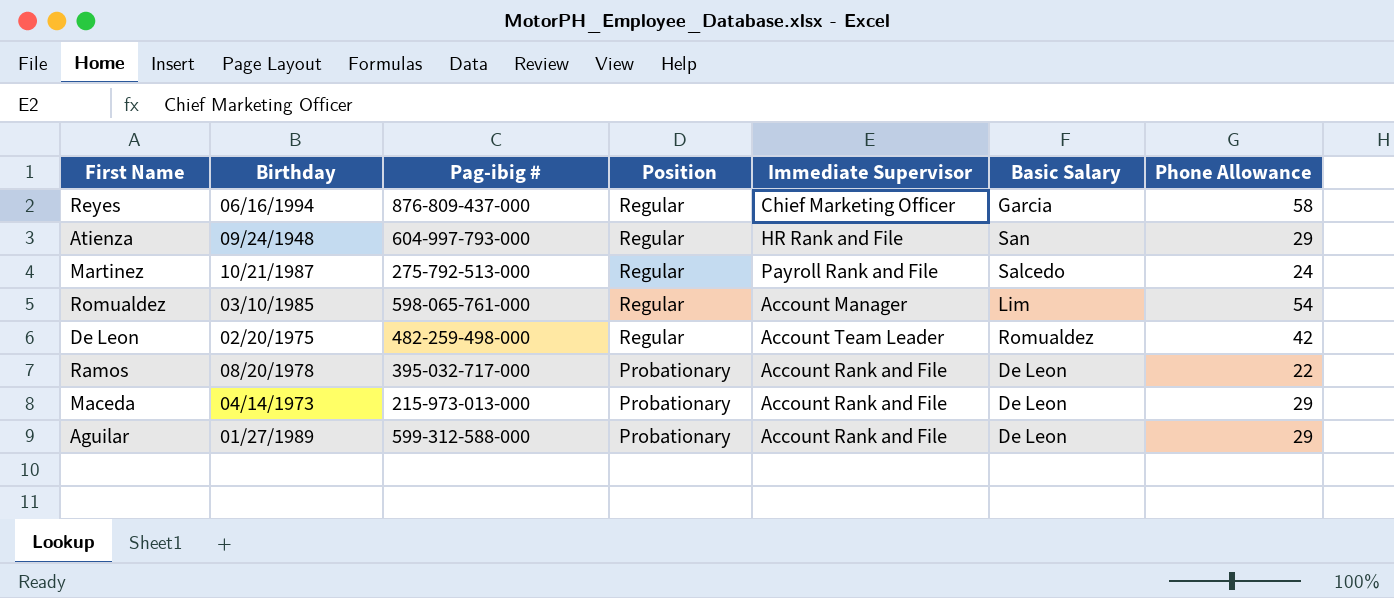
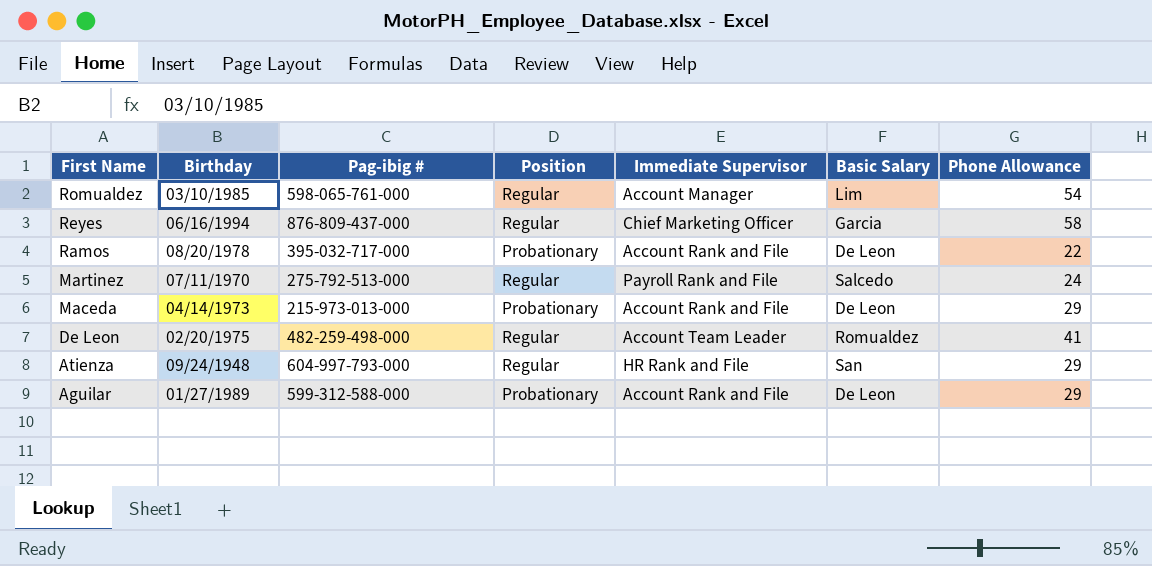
row order: Position descending -> First Name descending
Martinez | Birthday: 10/21/1987 -> 07/11/1970
De Leon | Phone Allowance: 42 -> 41

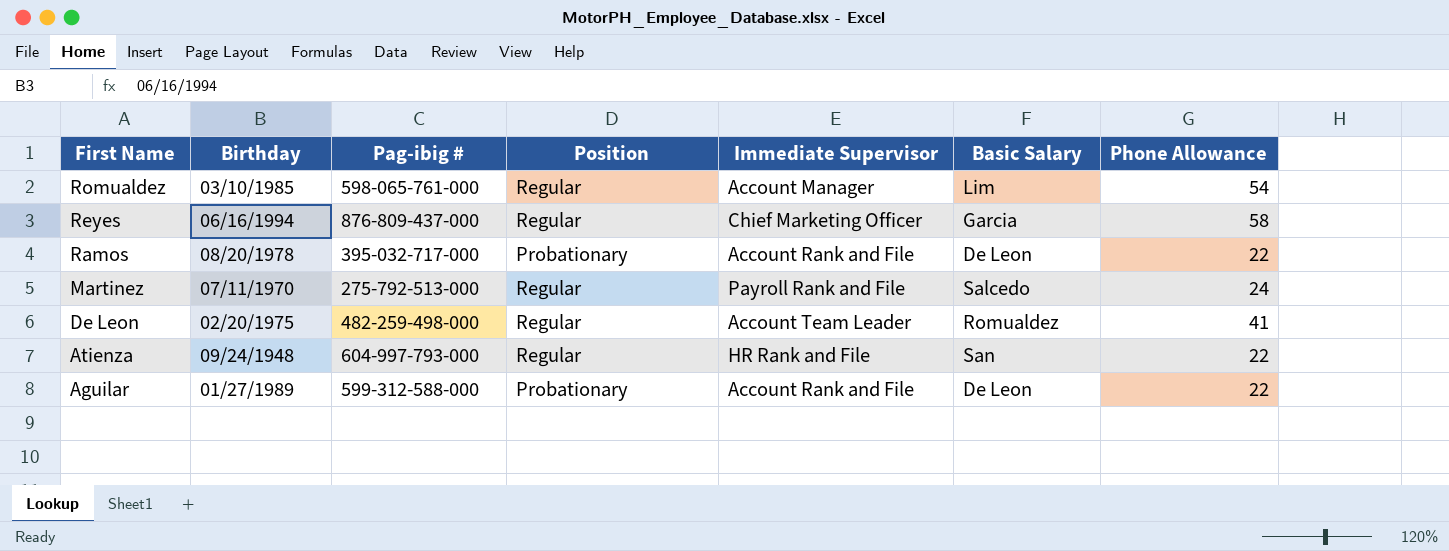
row Maceda: 04/14/1973 | 215-973-013-000 | Probationary | Account Rank and File | De Leon | 29 -> none
Atienza | Phone Allowance: 29 -> 22
Aguilar | Phone Allowance: 29 -> 22

